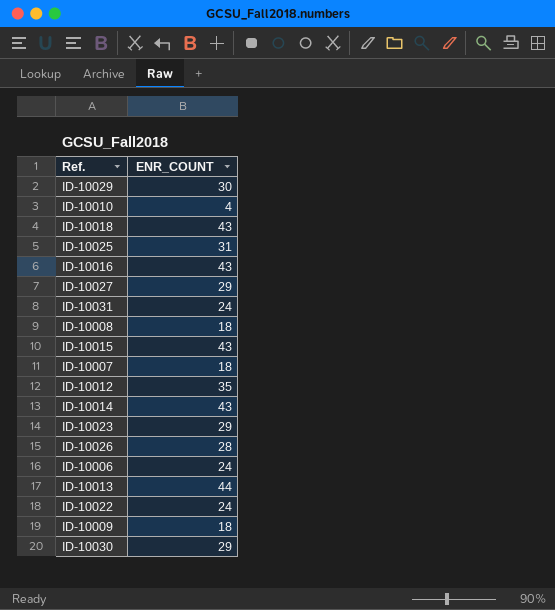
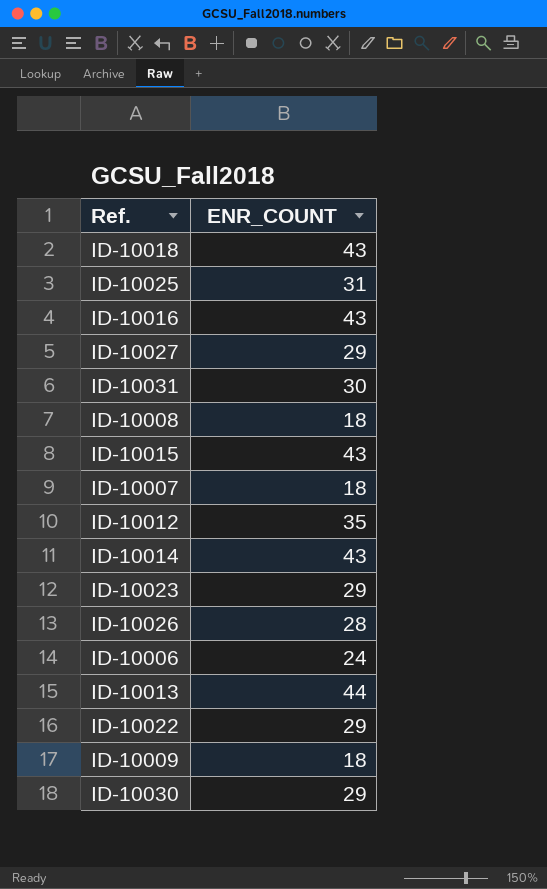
row ID-10029: 30 -> none
row ID-10010: 4 -> none
ID-10031 | ENR_COUNT: 24 -> 30
ID-10022 | ENR_COUNT: 24 -> 29

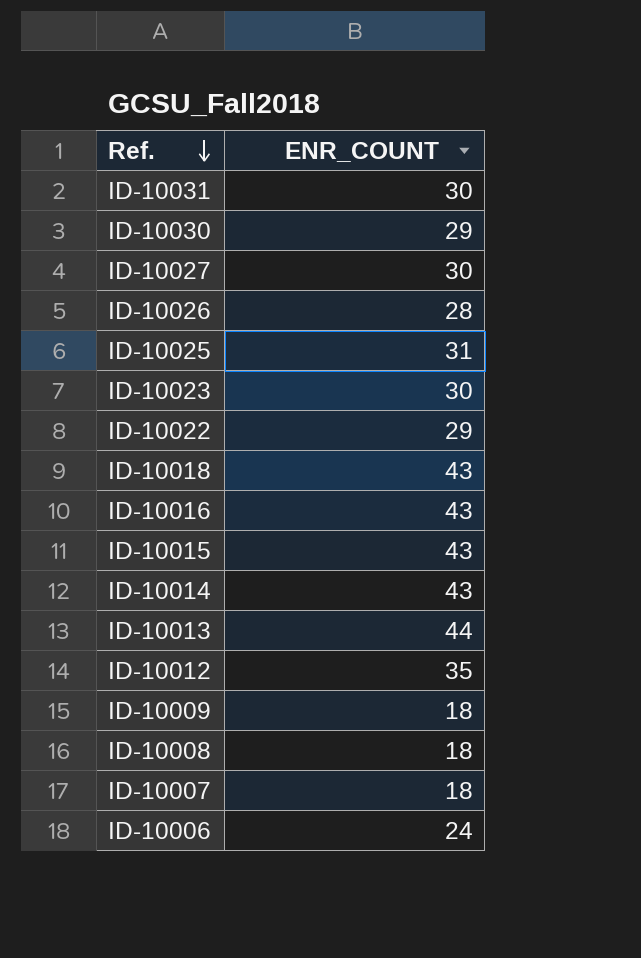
row order: none -> Ref. descending
ID-10027 | ENR_COUNT: 29 -> 30
ID-10023 | ENR_COUNT: 29 -> 30

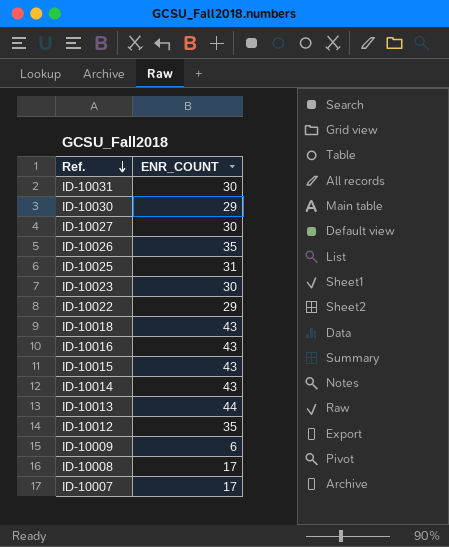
row ID-10006: 24 -> none
ID-10026 | ENR_COUNT: 28 -> 35
ID-10009 | ENR_COUNT: 18 -> 6
ID-10008 | ENR_COUNT: 18 -> 17
ID-10007 | ENR_COUNT: 18 -> 17

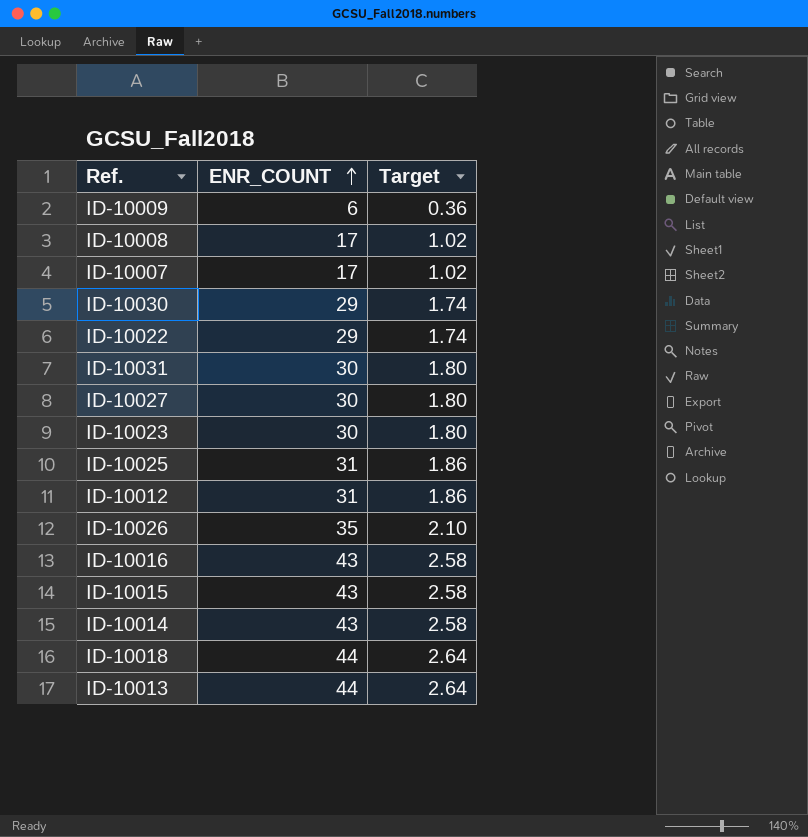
row order: Ref. descending -> ENR_COUNT ascending
column Target | formula: none -> [ENR_COUNT] * 0.06
ID-10012 | ENR_COUNT: 35 -> 31
ID-10018 | ENR_COUNT: 43 -> 44

